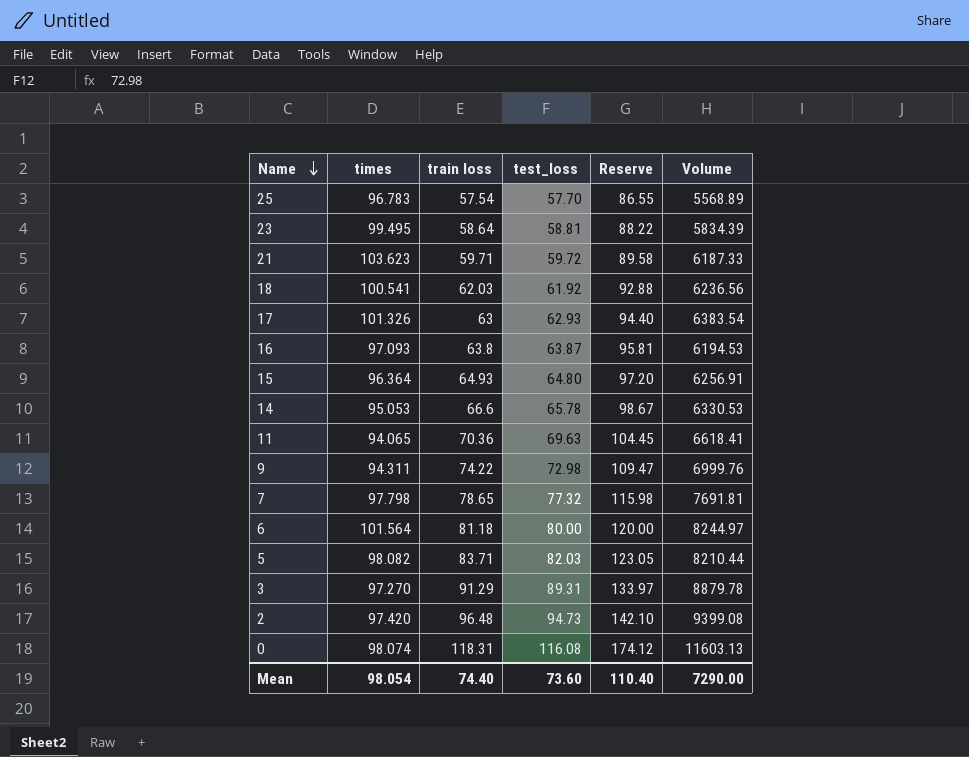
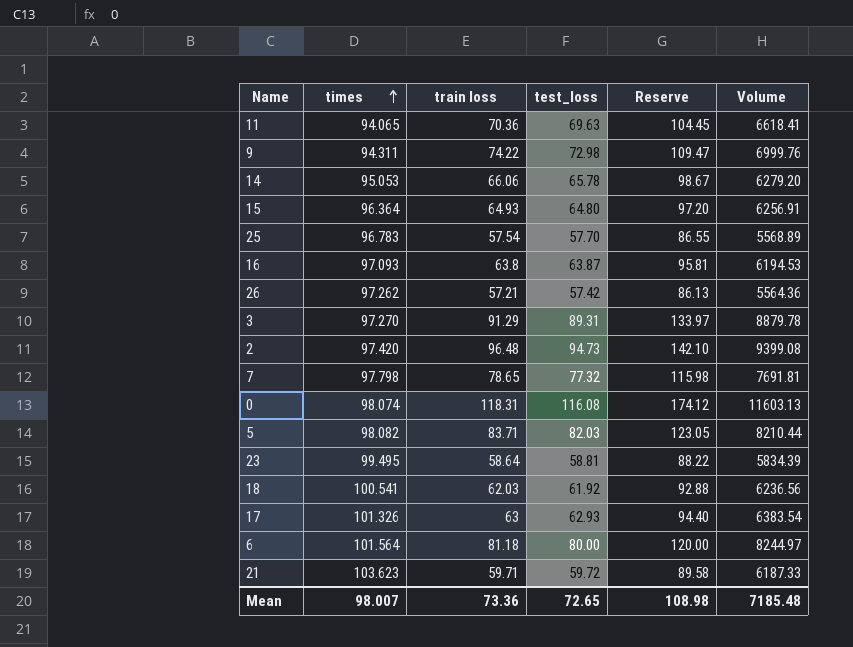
row order: Name descending -> times ascending
14 | train loss: 66.6 -> 66.06
14 | Volume: 6330.53 -> 6279.20
row 26: none -> 97.262 | 57.21 | 57.42 | 86.13 | 5564.36
Mean | times: 98.054 -> 98.007
Mean | train loss: 74.40 -> 73.36
Mean | test_loss: 73.60 -> 72.65
Mean | Reserve: 110.40 -> 108.98
Mean | Volume: 7290.00 -> 7185.48

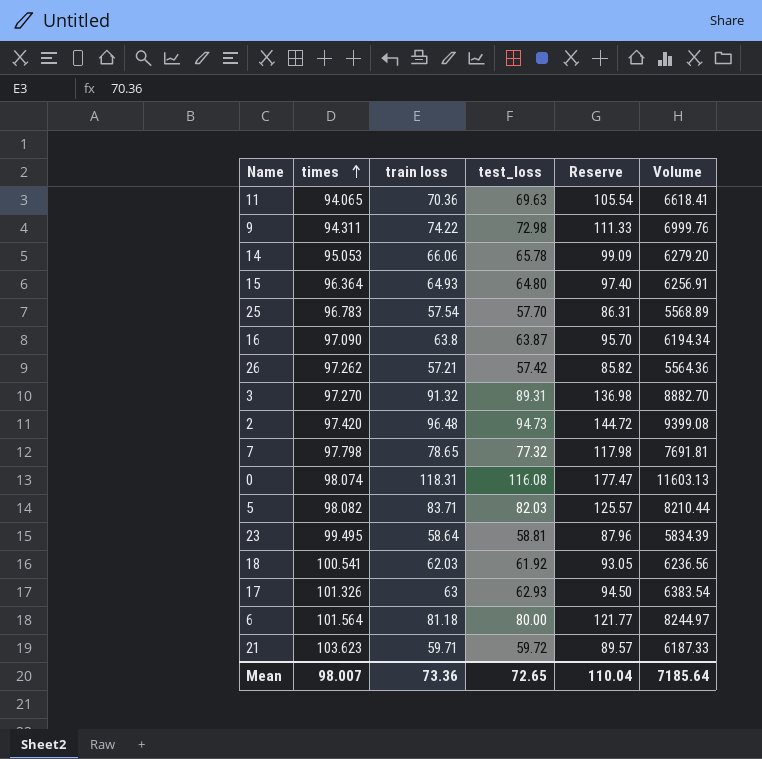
column Reserve | formula: [test_loss] * 1.5 -> [train loss] * 1.5
16 | times: 97.093 -> 97.090
16 | Volume: 6194.53 -> 6194.34
3 | train loss: 91.29 -> 91.32
3 | Volume: 8879.78 -> 8882.70
Mean | Reserve: 108.98 -> 110.04
Mean | Volume: 7185.48 -> 7185.64

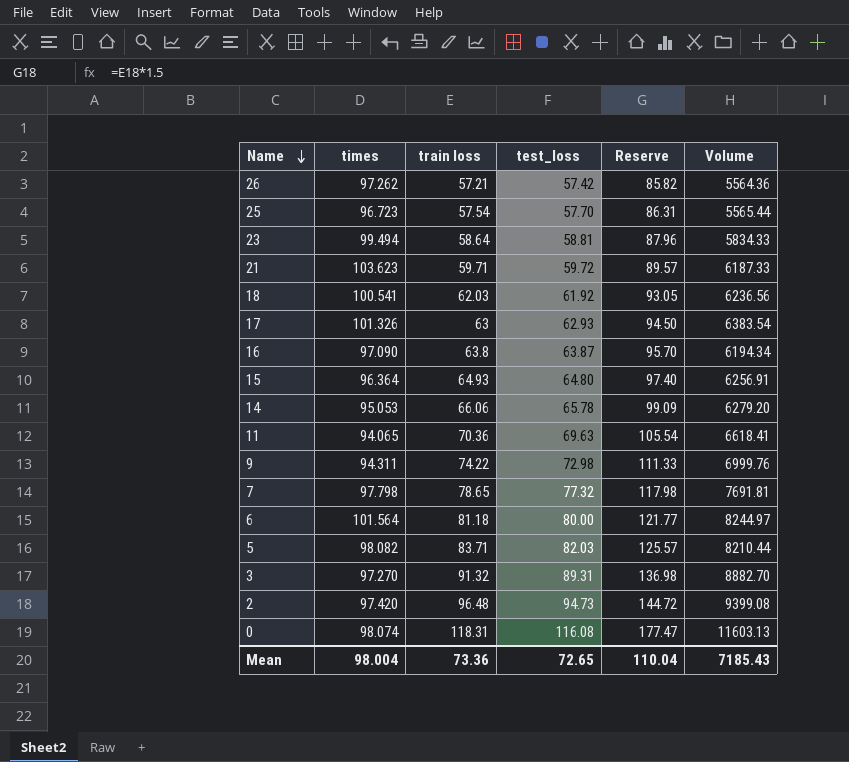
row order: times ascending -> Name descending
25 | times: 96.783 -> 96.723
25 | Volume: 5568.89 -> 5565.44
23 | times: 99.495 -> 99.494
23 | Volume: 5834.39 -> 5834.33
Mean | times: 98.007 -> 98.004
Mean | Volume: 7185.64 -> 7185.43

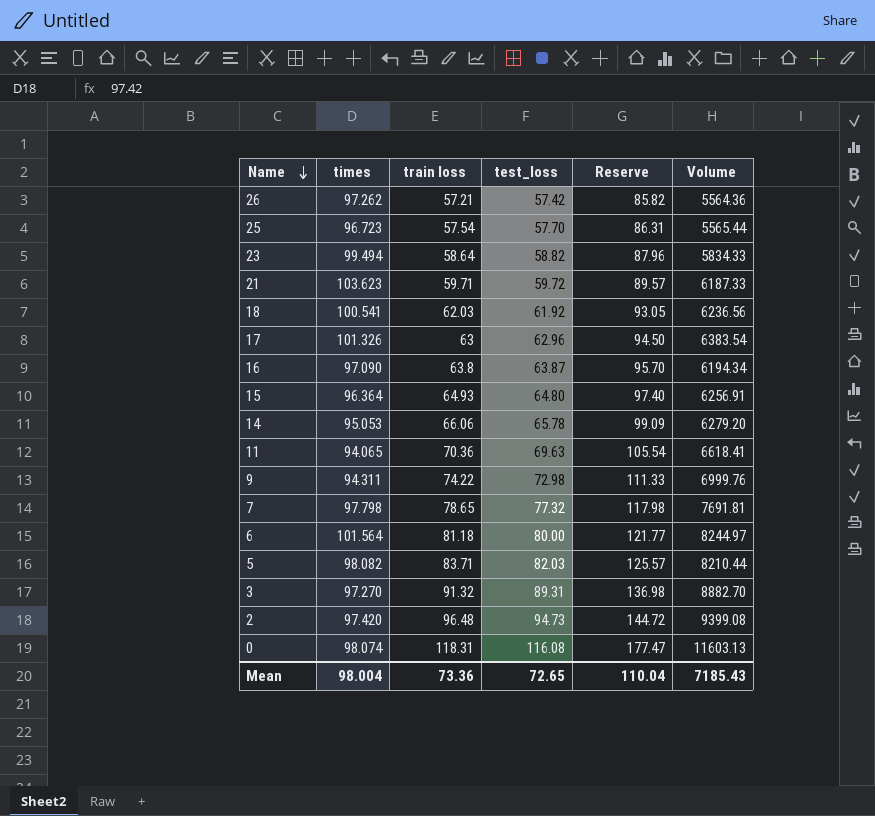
23 | test_loss: 58.81 -> 58.82
17 | test_loss: 62.93 -> 62.96

